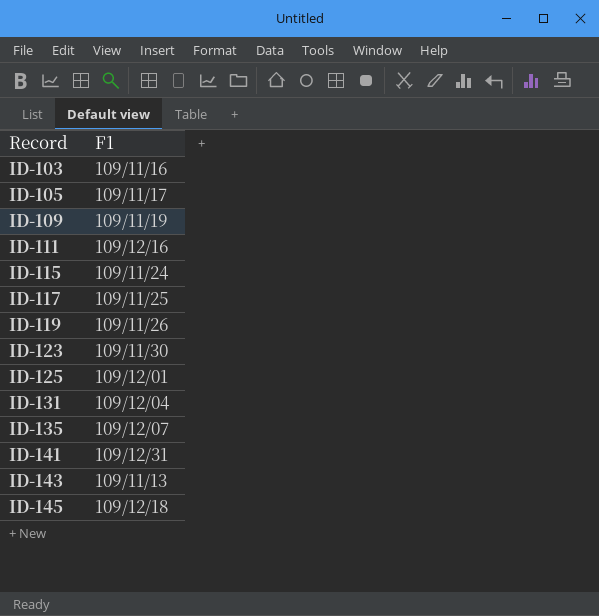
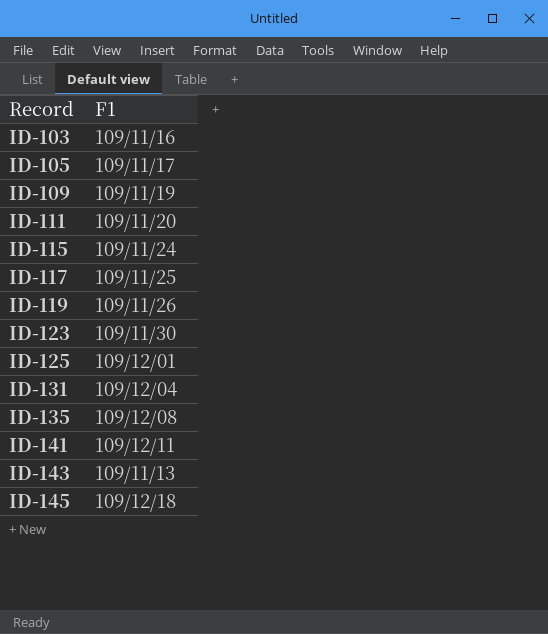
ID-111 | F1: 109/12/16 -> 109/11/20
ID-135 | F1: 109/12/07 -> 109/12/08
ID-141 | F1: 109/12/31 -> 109/12/11

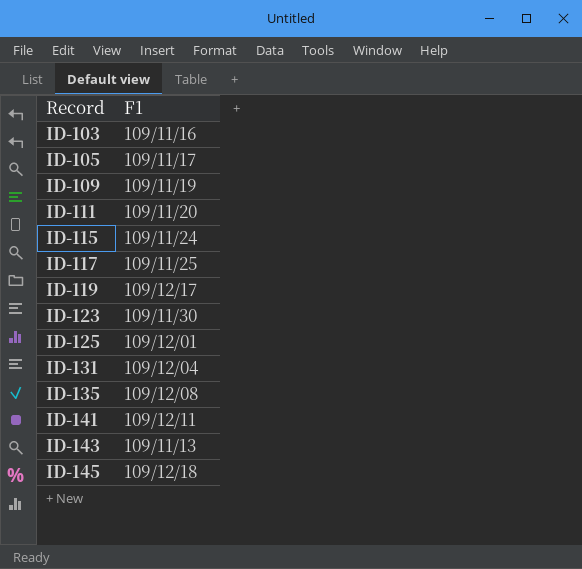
ID-119 | F1: 109/11/26 -> 109/12/17

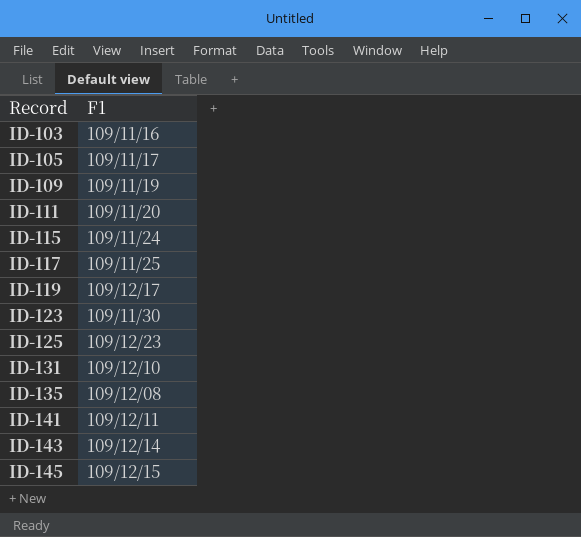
ID-125 | F1: 109/12/01 -> 109/12/23
ID-131 | F1: 109/12/04 -> 109/12/10
ID-143 | F1: 109/11/13 -> 109/12/14
ID-145 | F1: 109/12/18 -> 109/12/15

